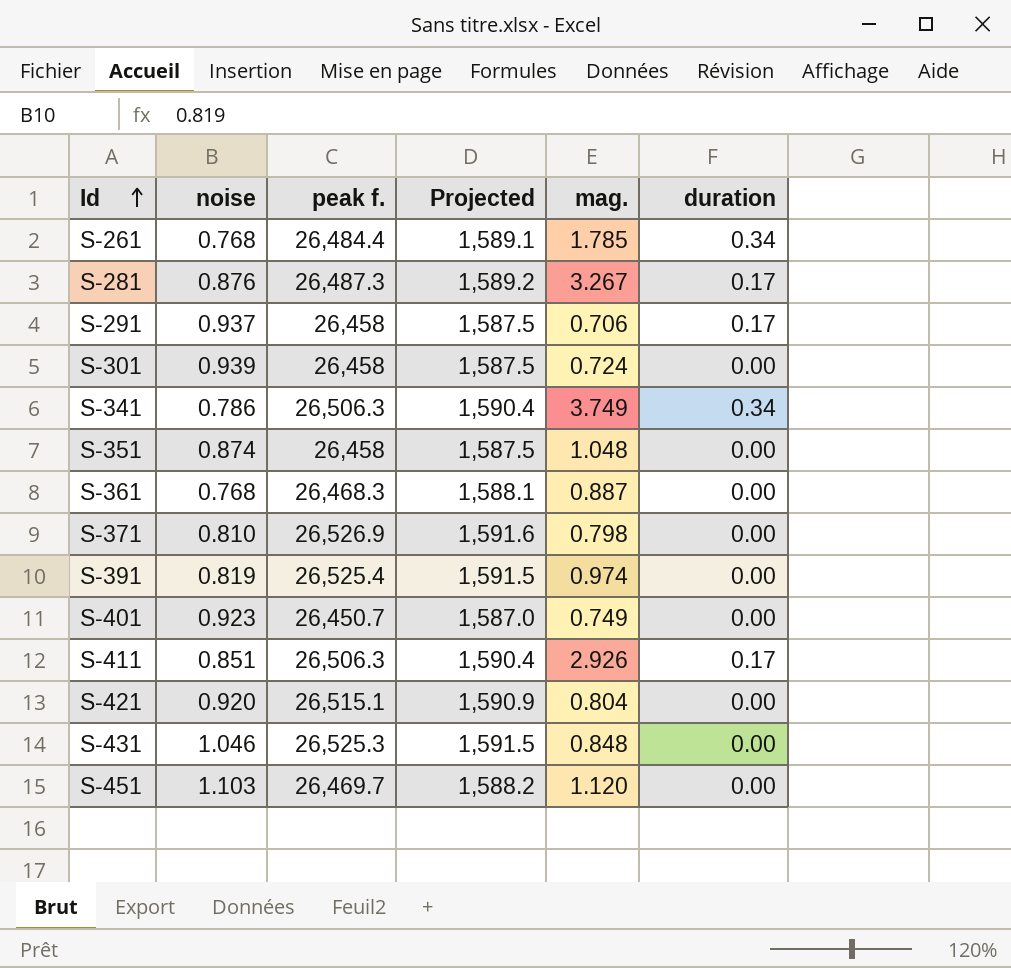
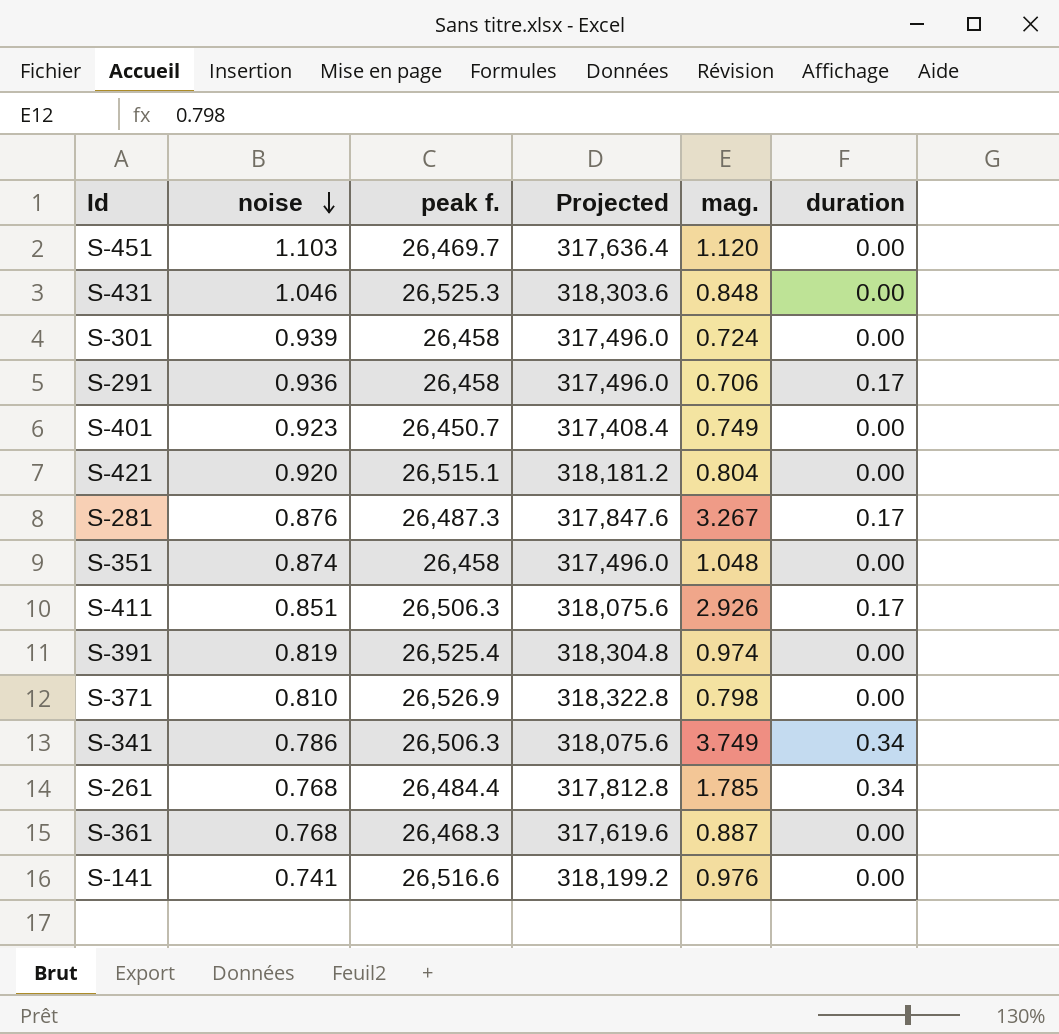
row order: Id ascending -> noise descending
column Projected | formula: [peak f.] * 0.06 -> [peak f.] * 12
S-291 | noise: 0.937 -> 0.936
row S-141: none -> 0.741 | 26,516.6 | 318,199.2 | 0.976 | 0.00

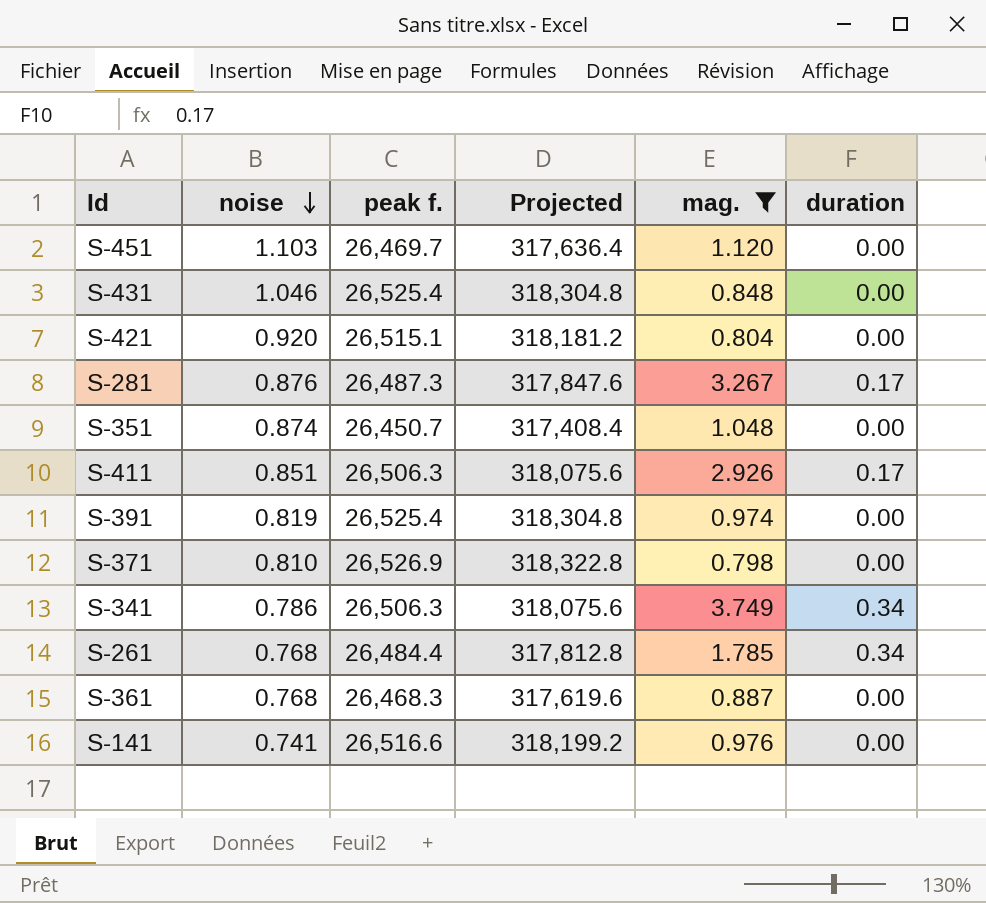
filter: none -> mag. >= 0.798
S-431 | peak f.: 26,525.3 -> 26,525.4
S-431 | Projected: 318,303.6 -> 318,304.8
S-351 | peak f.: 26,458 -> 26,450.7
S-351 | Projected: 317,496.0 -> 317,408.4

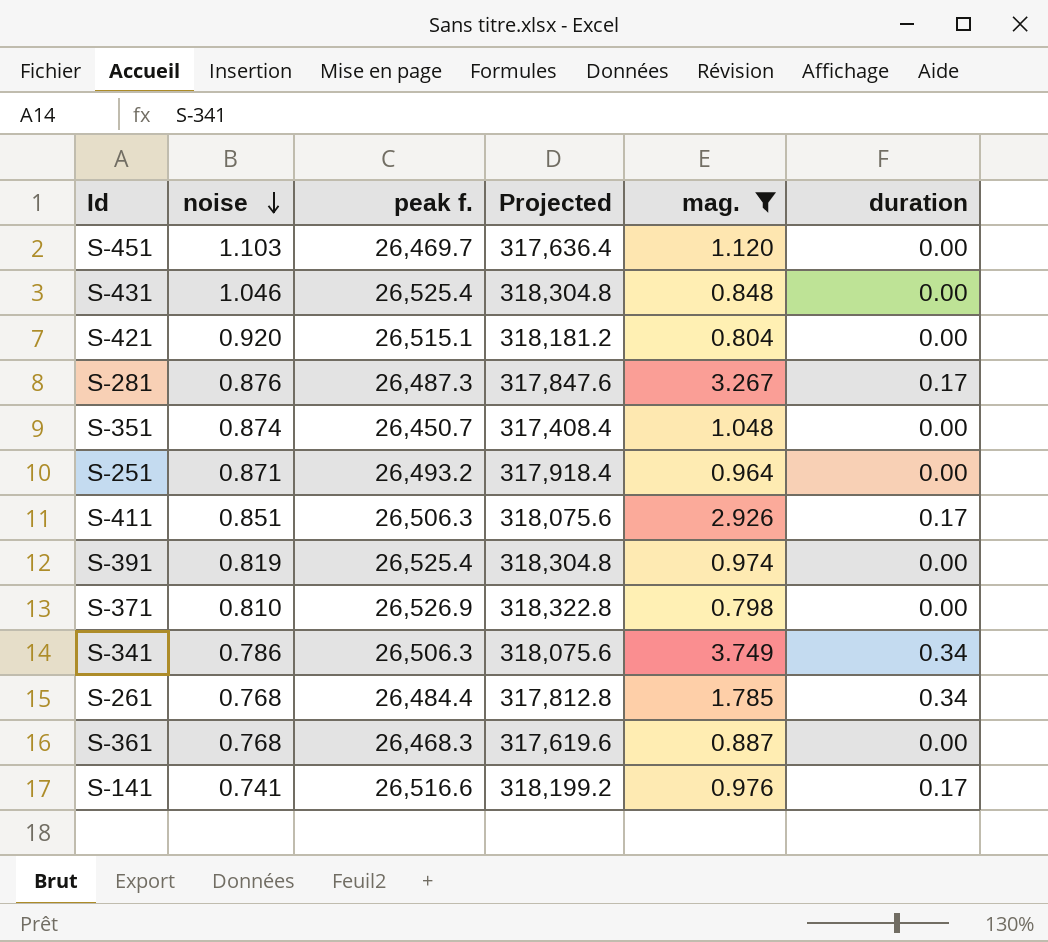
row S-251: none -> 0.871 | 26,493.2 | 317,918.4 | 0.964 | 0.00
S-141 | duration: 0.00 -> 0.17

